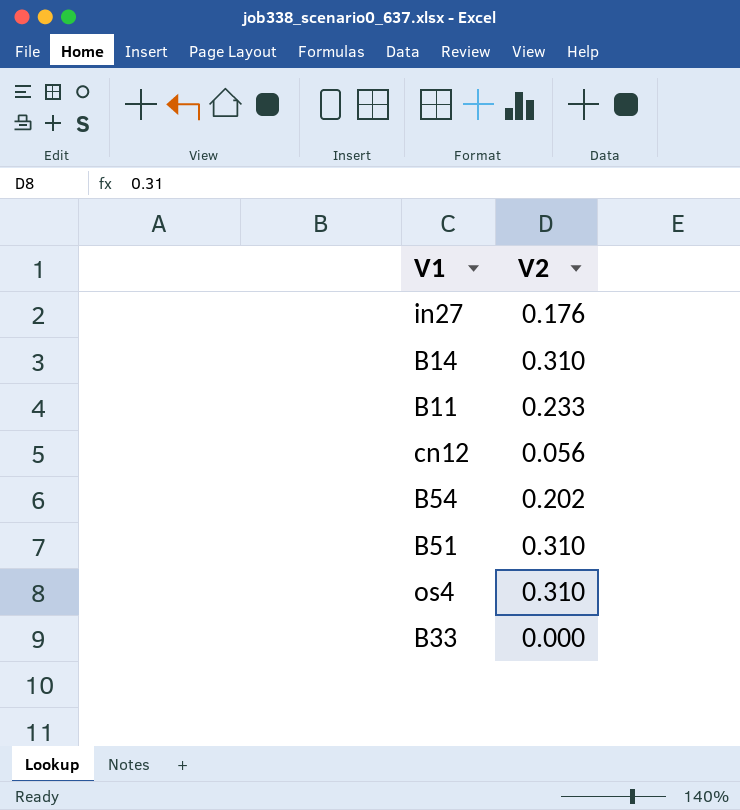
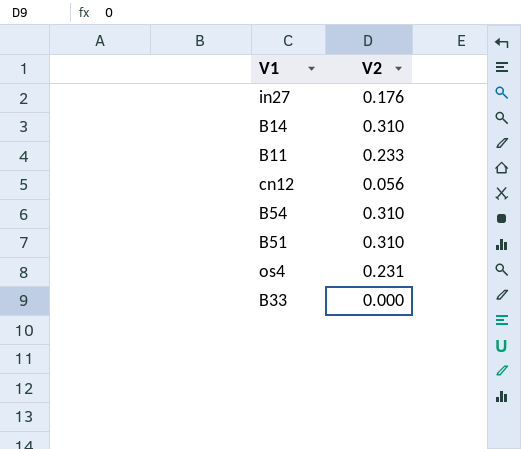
B54 | V2: 0.202 -> 0.310
os4 | V2: 0.310 -> 0.231

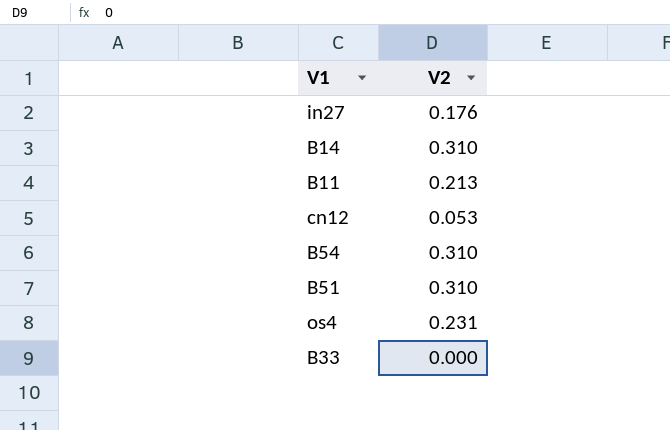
B11 | V2: 0.233 -> 0.213
cn12 | V2: 0.056 -> 0.053

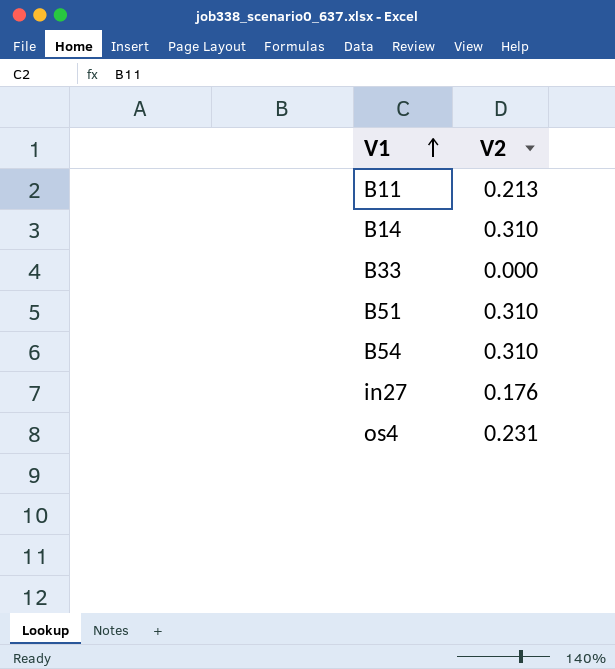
row order: none -> V1 ascending
row cn12: 0.053 -> none

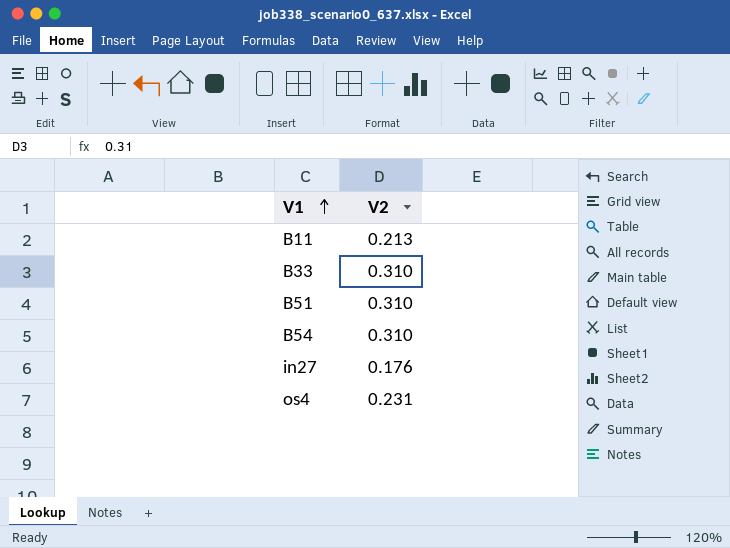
row B14: 0.310 -> none
B33 | V2: 0.000 -> 0.310

